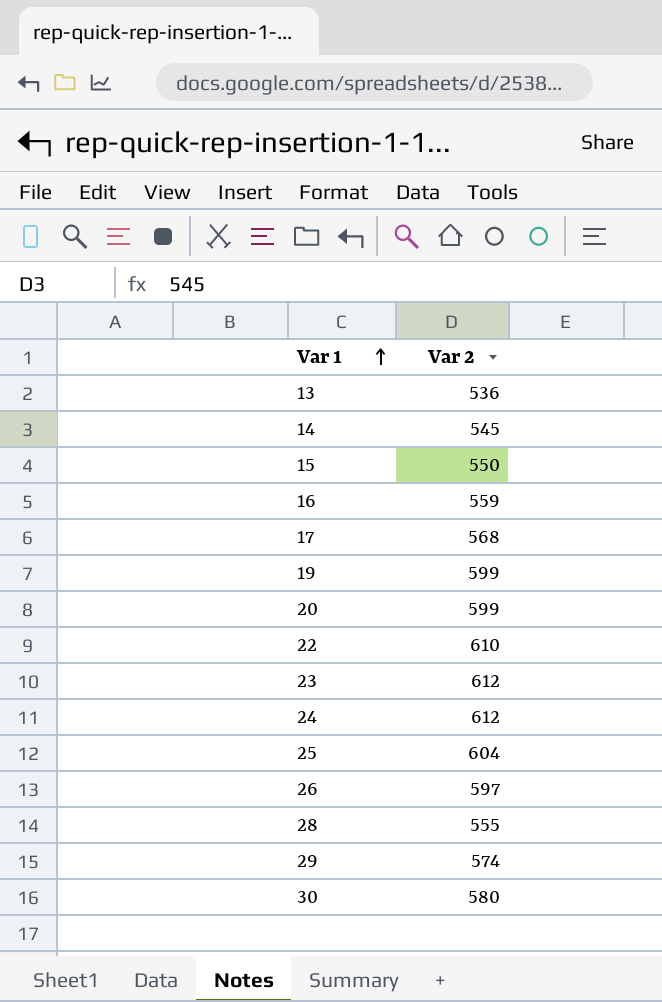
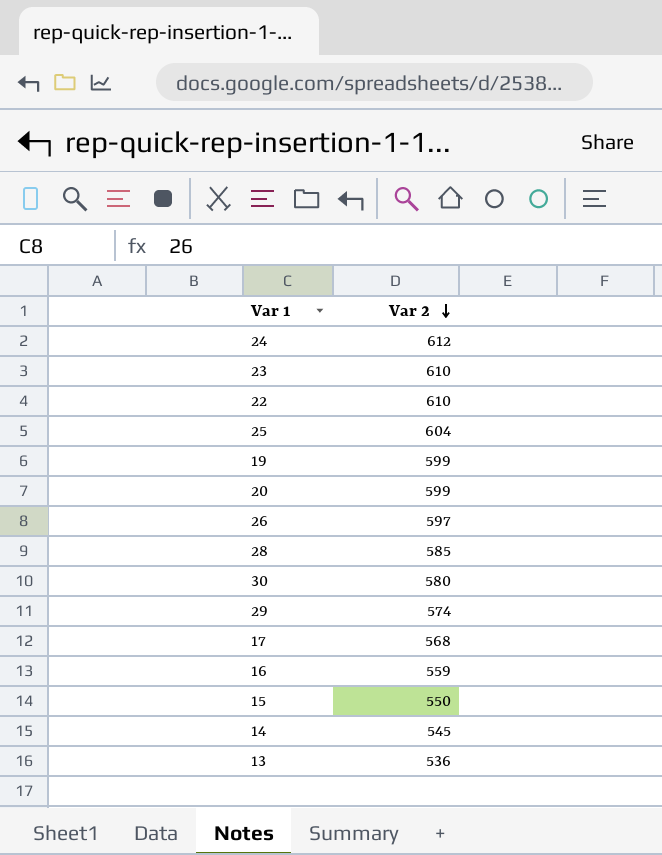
row order: Var 1 ascending -> Var 2 descending
23 | Var 2: 612 -> 610
28 | Var 2: 555 -> 585

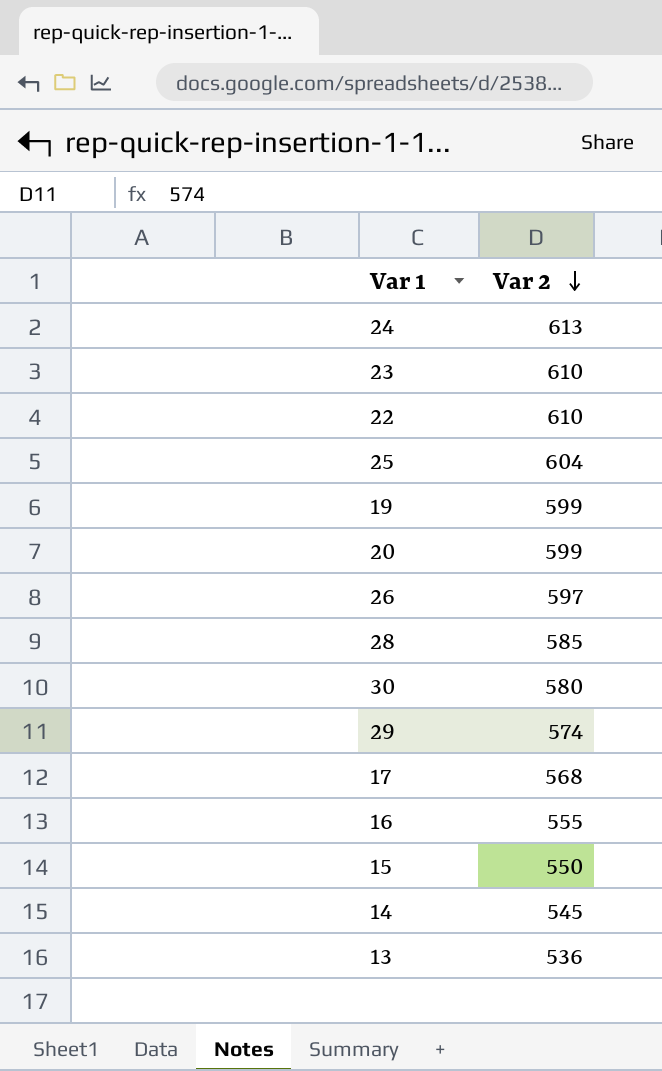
24 | Var 2: 612 -> 613
16 | Var 2: 559 -> 555

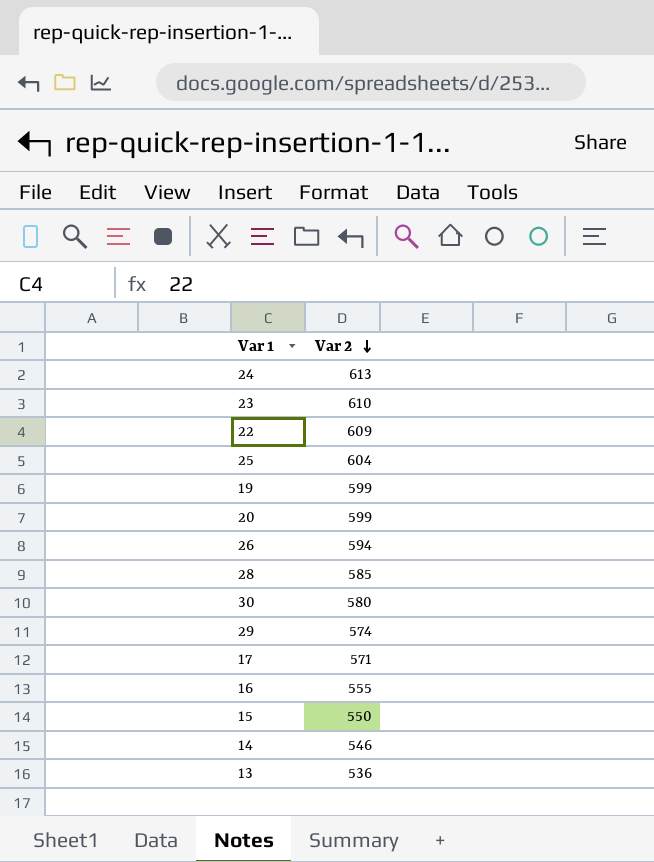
22 | Var 2: 610 -> 609
26 | Var 2: 597 -> 594
17 | Var 2: 568 -> 571
14 | Var 2: 545 -> 546

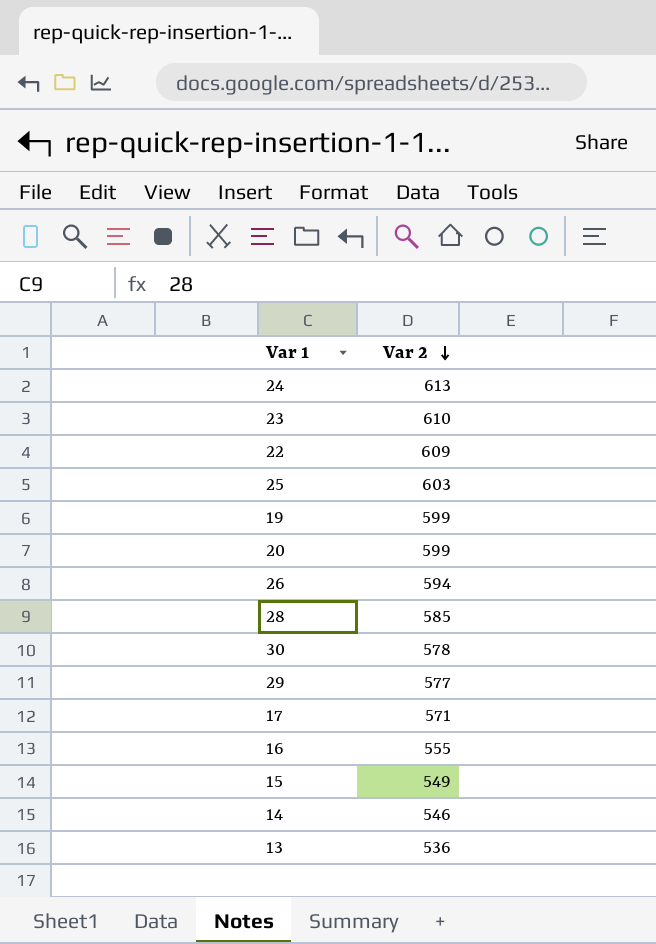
25 | Var 2: 604 -> 603
30 | Var 2: 580 -> 578
29 | Var 2: 574 -> 577
15 | Var 2: 550 -> 549

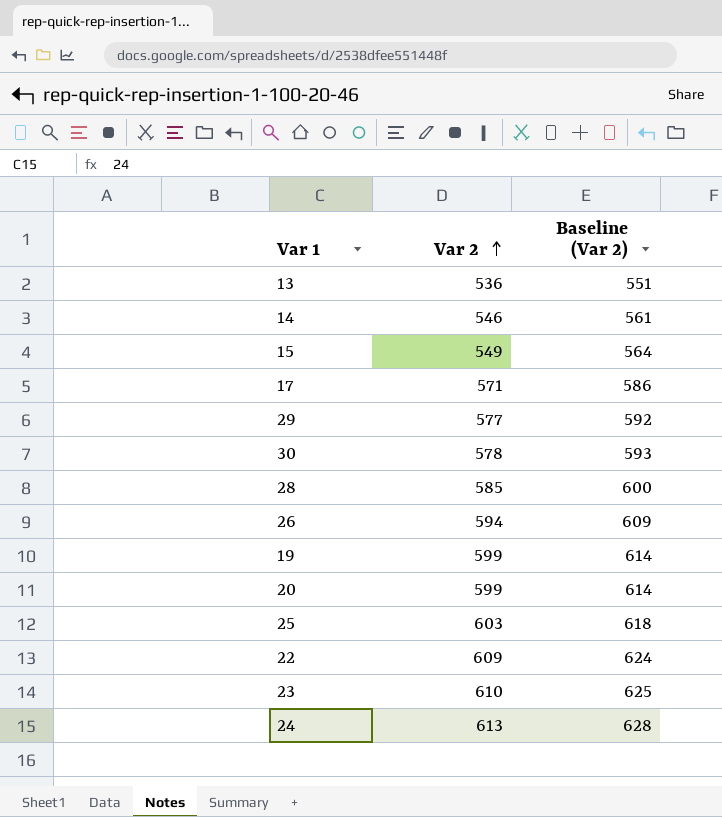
row order: Var 2 descending -> Var 2 ascending
column Baseline (Var 2) | formula: none -> [Var 2] + 15
row 16: 555 -> none

